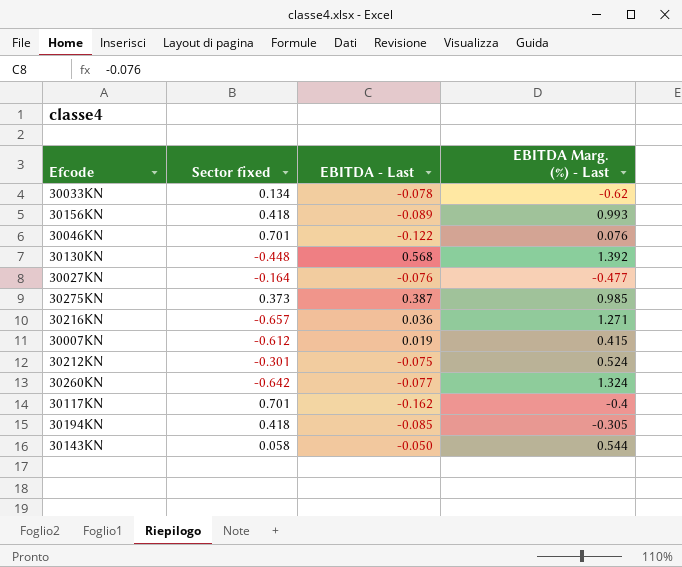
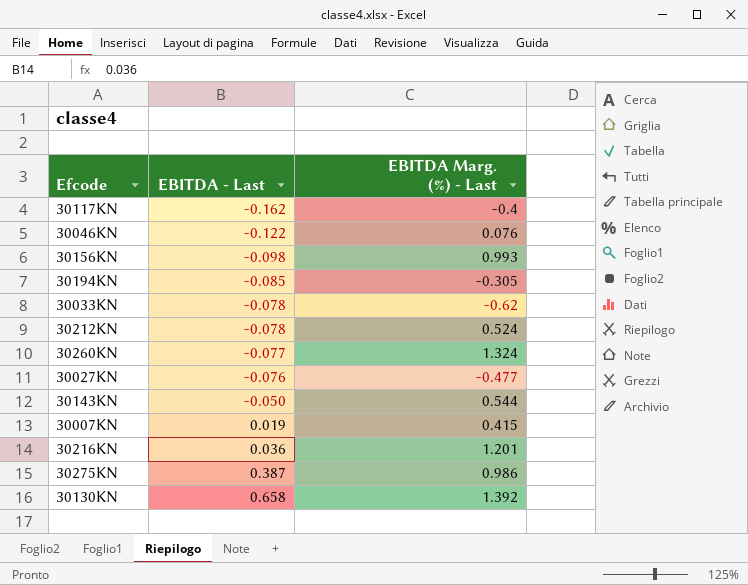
row order: none -> EBITDA - Last ascending
column Sector fixed | position: 2 -> none
30156KN | EBITDA - Last: -0.089 -> -0.098
30212KN | EBITDA - Last: -0.075 -> -0.078
30216KN | EBITDA Marg. (%) - Last: 1.271 -> 1.201
30275KN | EBITDA Marg. (%) - Last: 0.985 -> 0.986
30130KN | EBITDA - Last: 0.568 -> 0.658

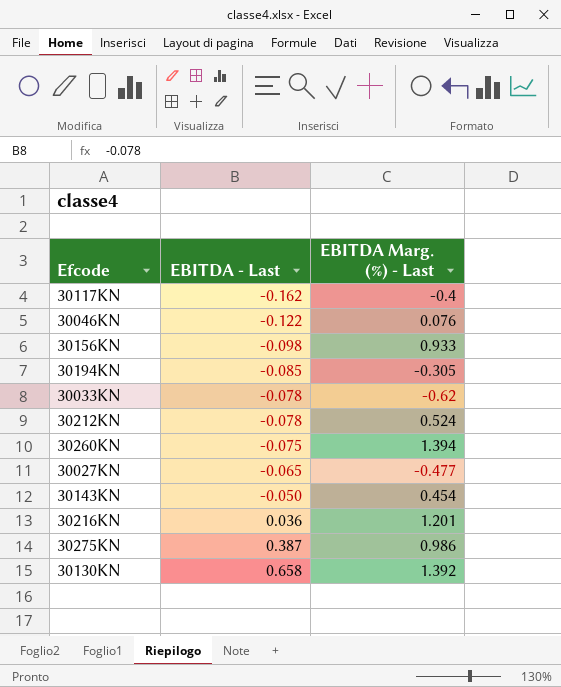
row 30007KN: 0.019 | 0.415 -> none
30156KN | EBITDA Marg. (%) - Last: 0.993 -> 0.933
30260KN | EBITDA - Last: -0.077 -> -0.075
30260KN | EBITDA Marg. (%) - Last: 1.324 -> 1.394
30027KN | EBITDA - Last: -0.076 -> -0.065
30143KN | EBITDA Marg. (%) - Last: 0.544 -> 0.454

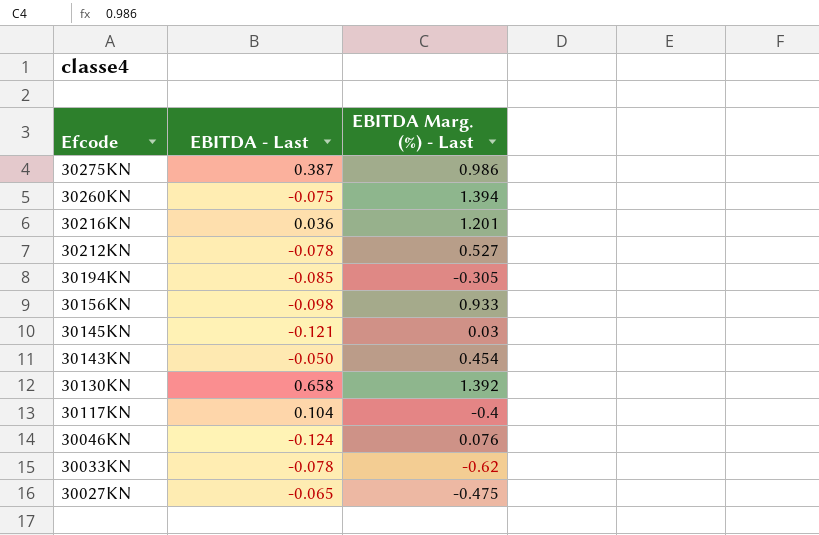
row order: EBITDA - Last ascending -> Efcode descending
30212KN | EBITDA Marg. (%) - Last: 0.524 -> 0.527
row 30145KN: none -> -0.121 | 0.03
30117KN | EBITDA - Last: -0.162 -> 0.104
30046KN | EBITDA - Last: -0.122 -> -0.124
30027KN | EBITDA Marg. (%) - Last: -0.477 -> -0.475

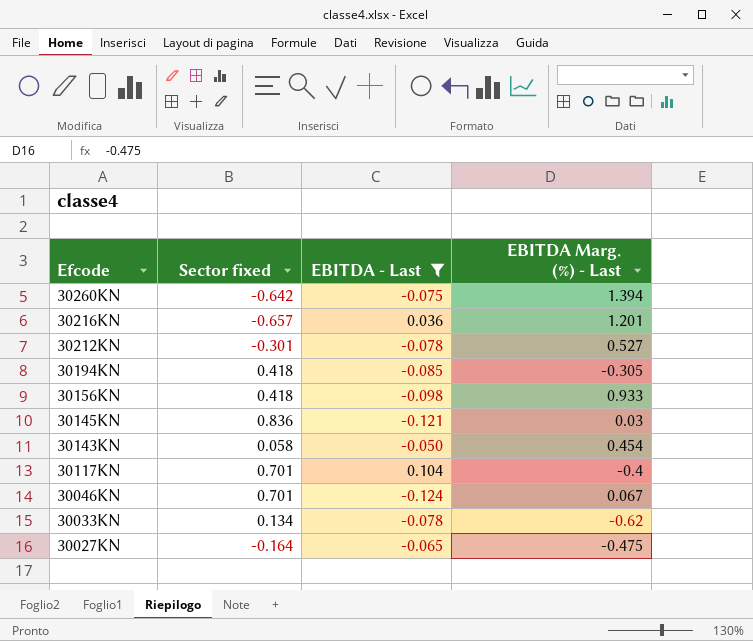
filter: none -> EBITDA - Last <= 0.104
column Sector fixed | position: none -> 2
30046KN | EBITDA Marg. (%) - Last: 0.076 -> 0.067

